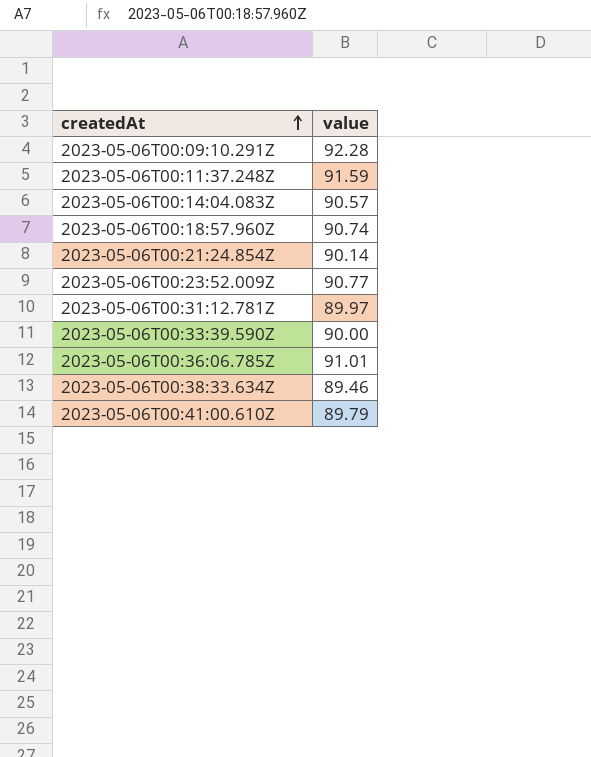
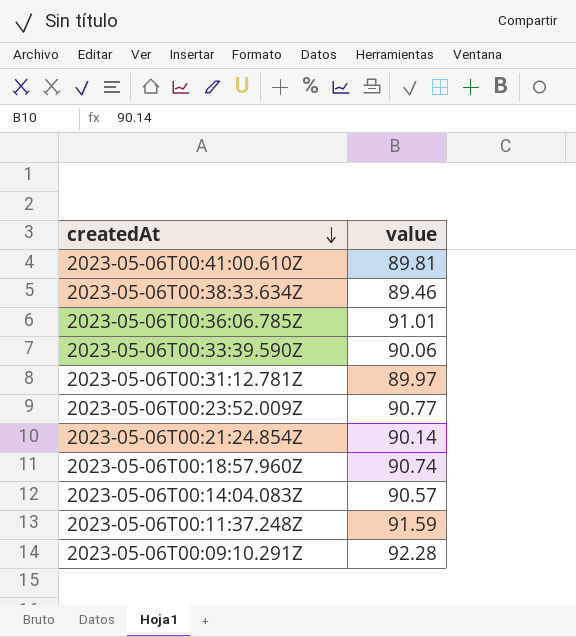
row order: createdAt ascending -> createdAt descending
2023-05-06T00:41:00.610Z | value: 89.79 -> 89.81
2023-05-06T00:33:39.590Z | value: 90.00 -> 90.06

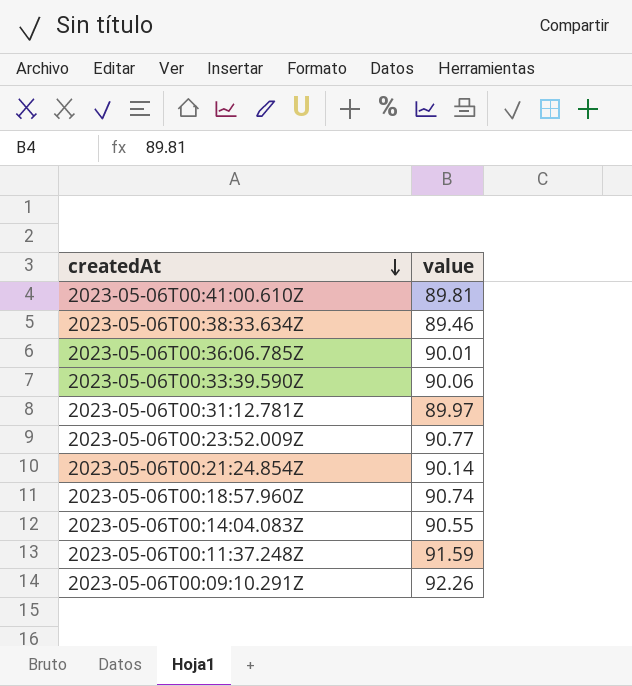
2023-05-06T00:36:06.785Z | value: 91.01 -> 90.01
2023-05-06T00:14:04.083Z | value: 90.57 -> 90.55
2023-05-06T00:09:10.291Z | value: 92.28 -> 92.26

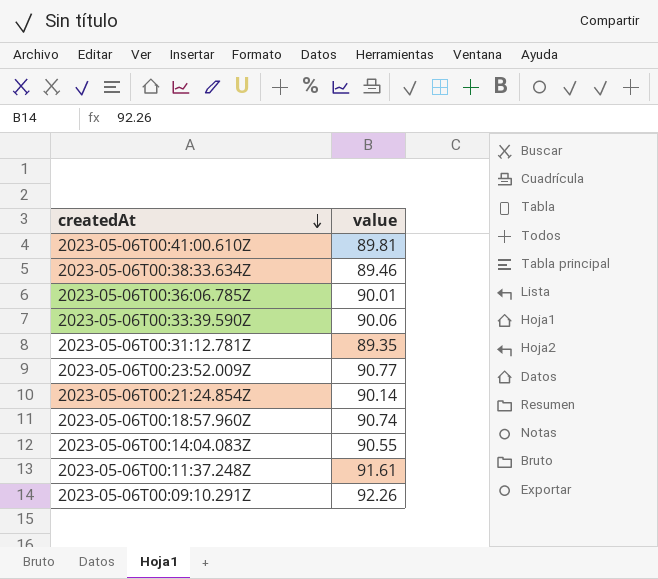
2023-05-06T00:31:12.781Z | value: 89.97 -> 89.35
2023-05-06T00:11:37.248Z | value: 91.59 -> 91.61

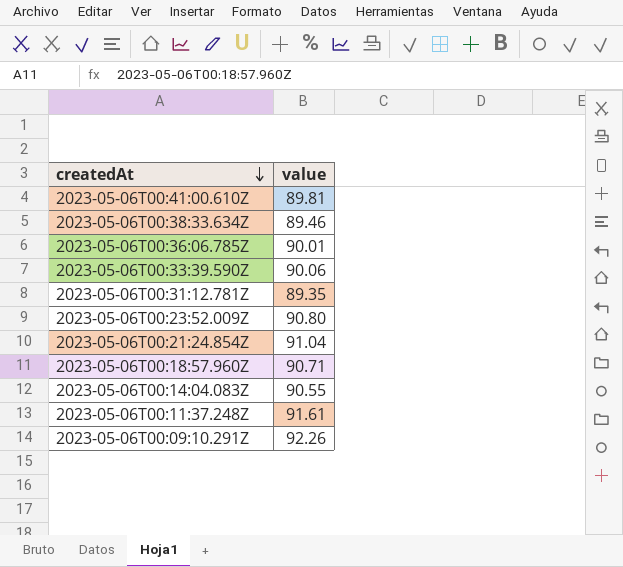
2023-05-06T00:23:52.009Z | value: 90.77 -> 90.80
2023-05-06T00:21:24.854Z | value: 90.14 -> 91.04
2023-05-06T00:18:57.960Z | value: 90.74 -> 90.71

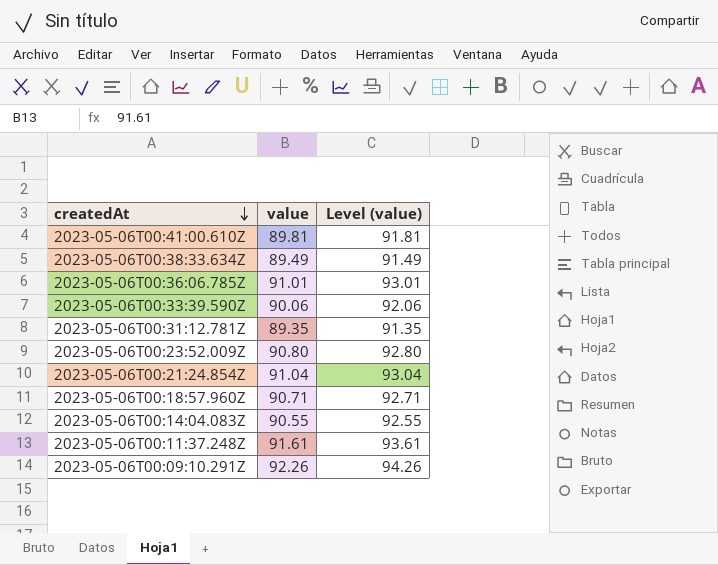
column Level (value) | formula: none -> [value] + 2
2023-05-06T00:38:33.634Z | value: 89.46 -> 89.49
2023-05-06T00:36:06.785Z | value: 90.01 -> 91.01

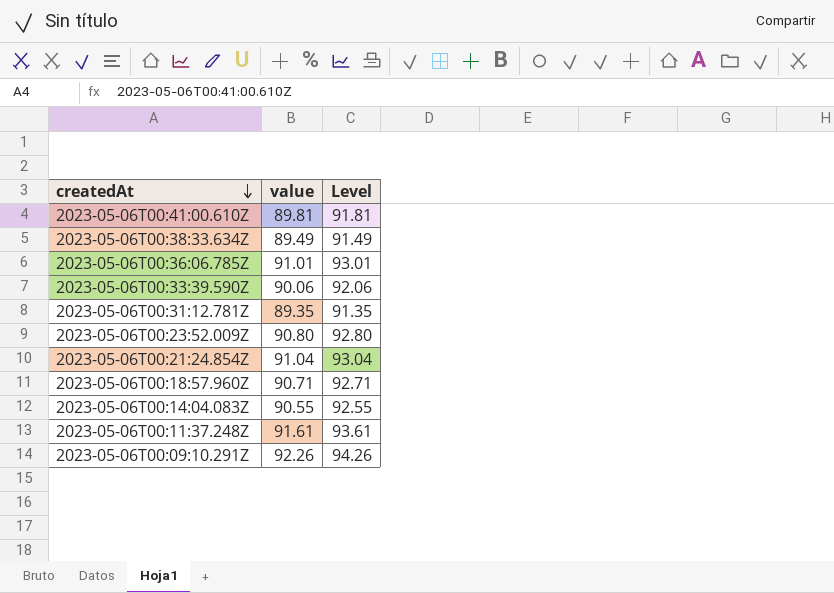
column name: Level (value) -> Level

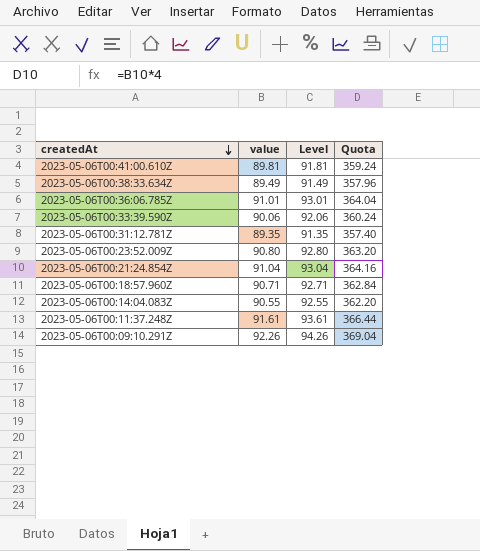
column Quota | formula: none -> [value] * 4

